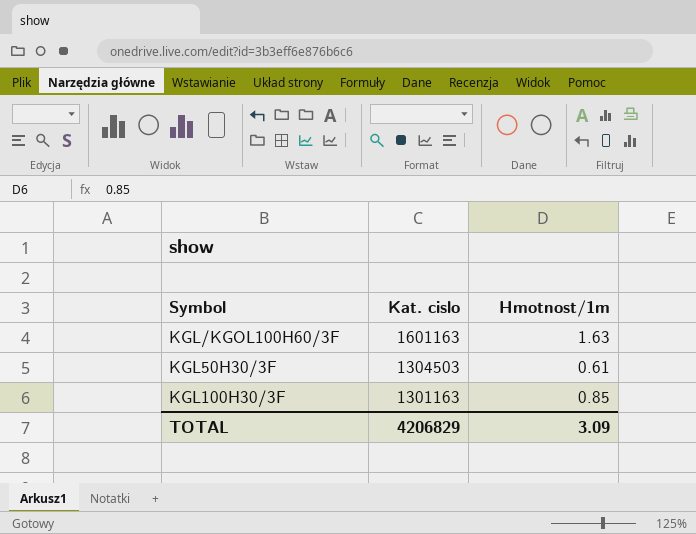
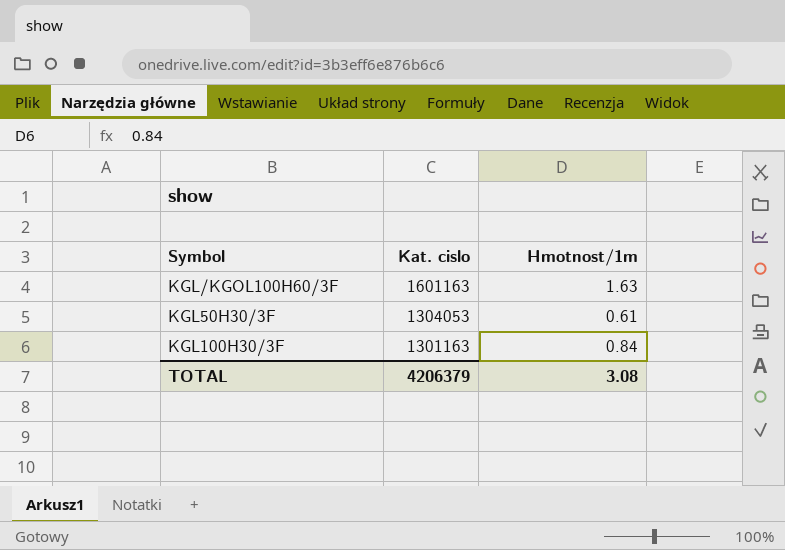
KGL50H30/3F | Kat. cislo: 1304503 -> 1304053
KGL100H30/3F | Hmotnost/1m: 0.85 -> 0.84
TOTAL | Kat. cislo: 4206829 -> 4206379
TOTAL | Hmotnost/1m: 3.09 -> 3.08

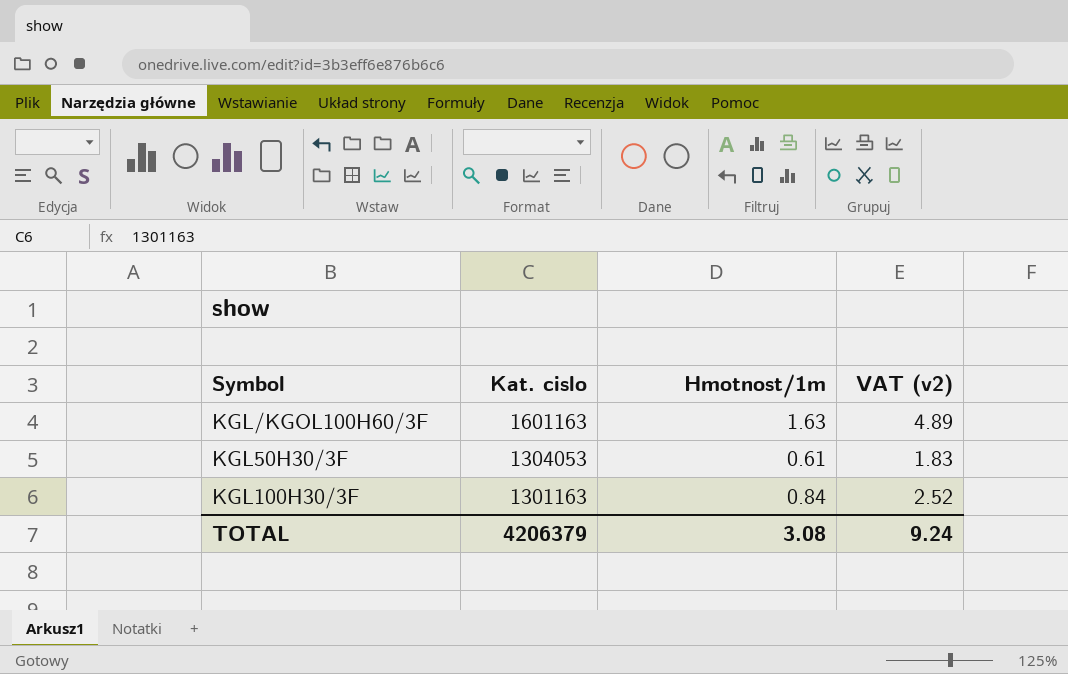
column VAT (v2) | formula: none -> [Hmotnost/1m] * 3

